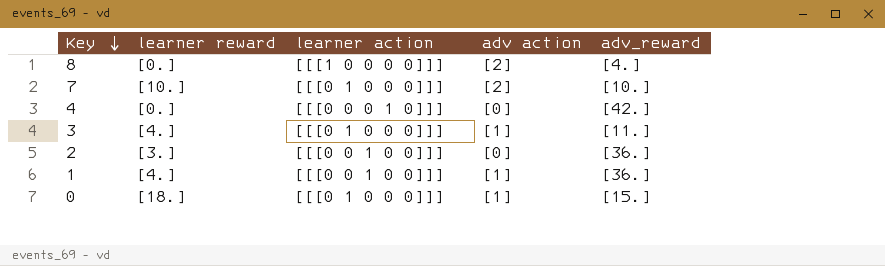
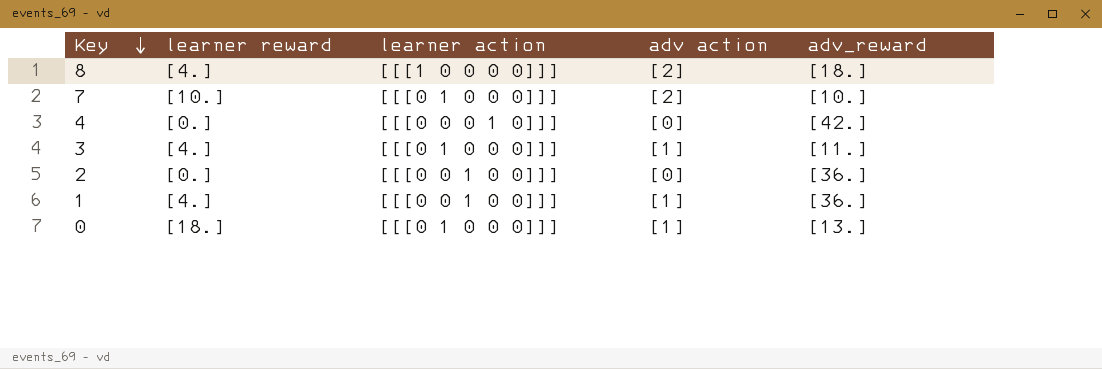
8 | learner reward: [0.] -> [4.]
8 | adv_reward: [4.] -> [18.]
2 | learner reward: [3.] -> [0.]
0 | adv_reward: [15.] -> [13.]

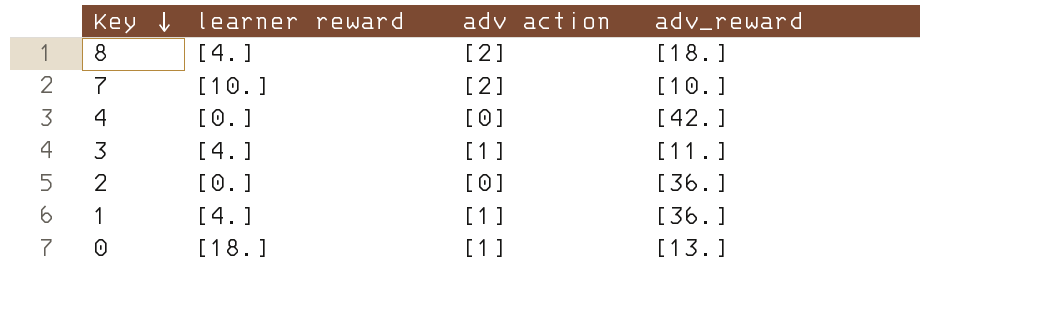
column learner action | position: 3 -> none

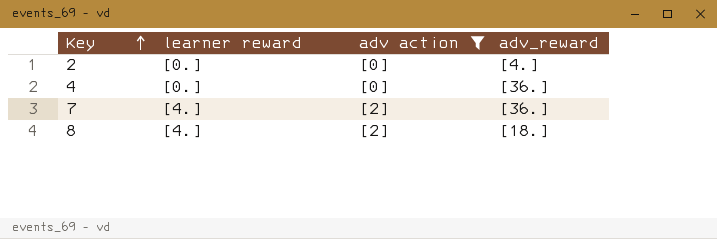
filter: none -> adv action != [1]
row order: Key descending -> Key ascending
2 | adv_reward: [36.] -> [4.]
4 | adv_reward: [42.] -> [36.]
7 | learner reward: [10.] -> [4.]
7 | adv_reward: [10.] -> [36.]

